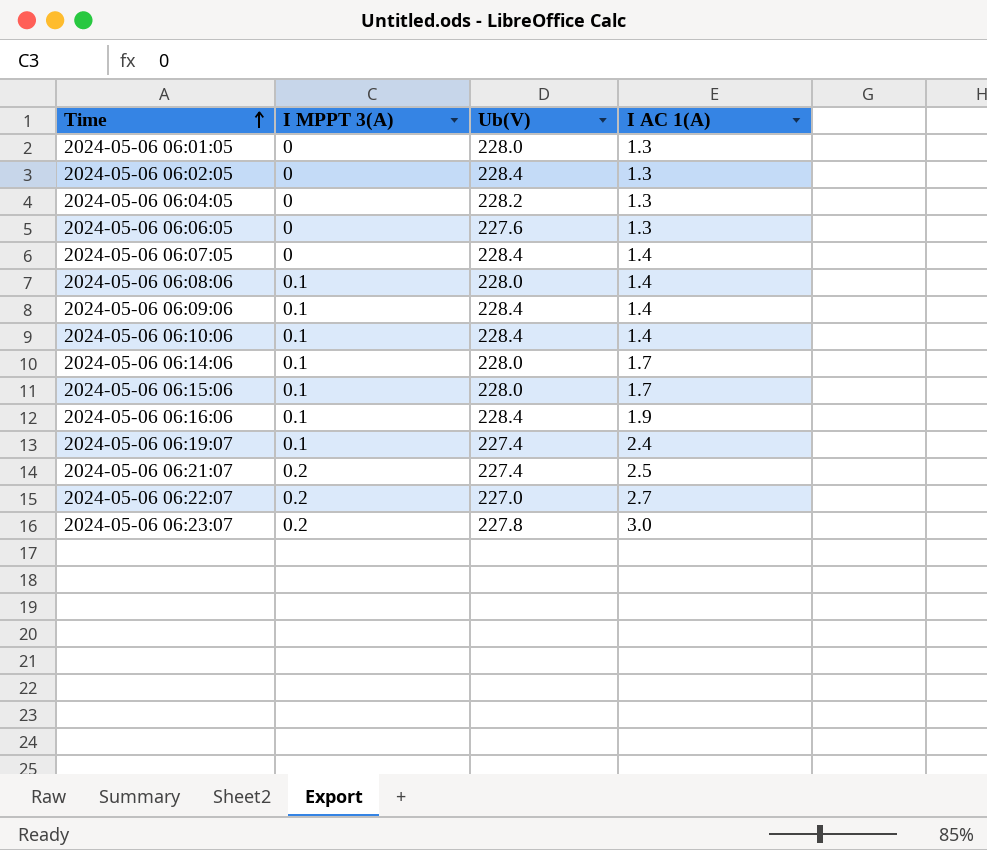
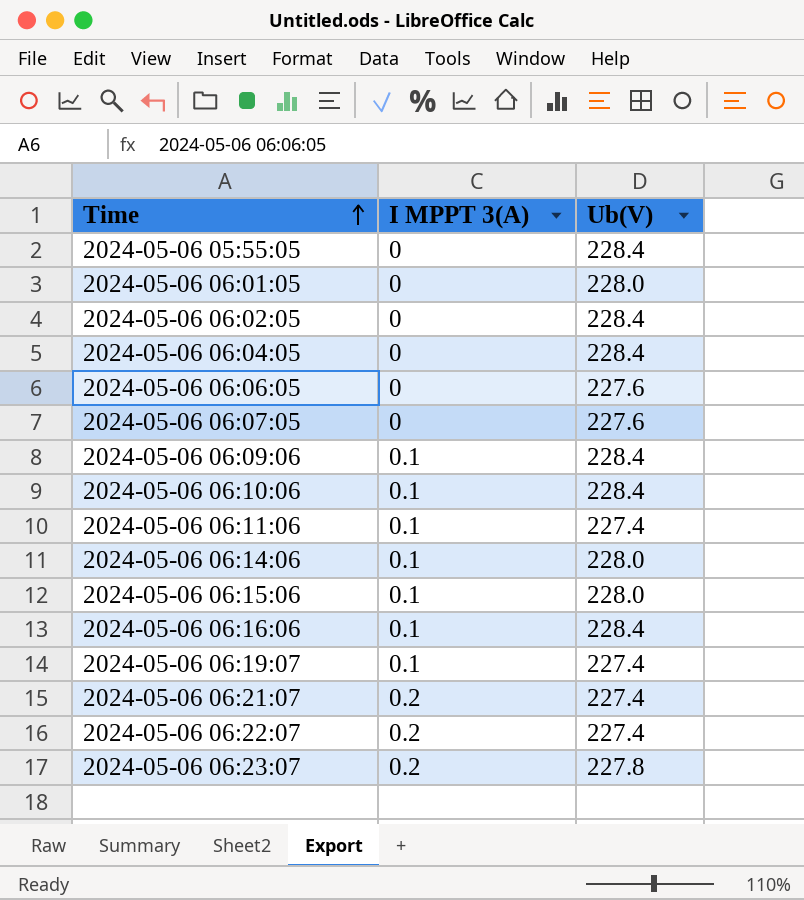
column I AC 1(A) | position: 4 -> none
row 2024-05-06 06:08:06: 0.1 | 228.0 | 1.4 -> none
row 2024-05-06 05:55:05: none -> 0 | 228.4
2024-05-06 06:04:05 | Ub(V): 228.2 -> 228.4
2024-05-06 06:07:05 | Ub(V): 228.4 -> 227.6
row 2024-05-06 06:11:06: none -> 0.1 | 227.4
2024-05-06 06:22:07 | Ub(V): 227.0 -> 227.4

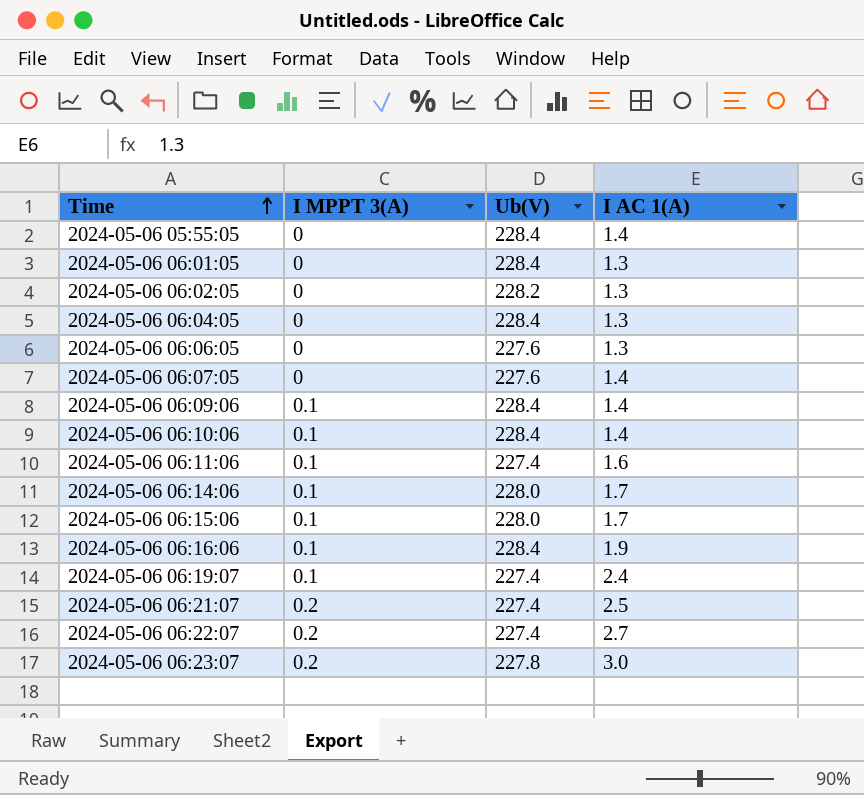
column I AC 1(A) | position: none -> 4
2024-05-06 06:01:05 | Ub(V): 228.0 -> 228.4
2024-05-06 06:02:05 | Ub(V): 228.4 -> 228.2

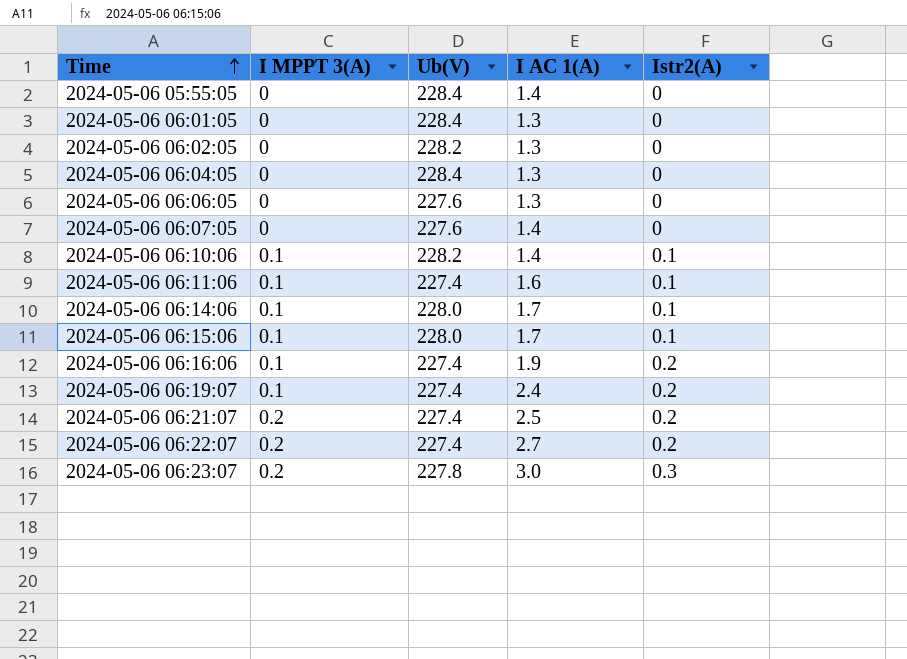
column Istr2(A) | position: none -> 5
row 2024-05-06 06:09:06: 0.1 | 228.4 | 1.4 -> none
2024-05-06 06:10:06 | Ub(V): 228.4 -> 228.2
2024-05-06 06:16:06 | Ub(V): 228.4 -> 227.4

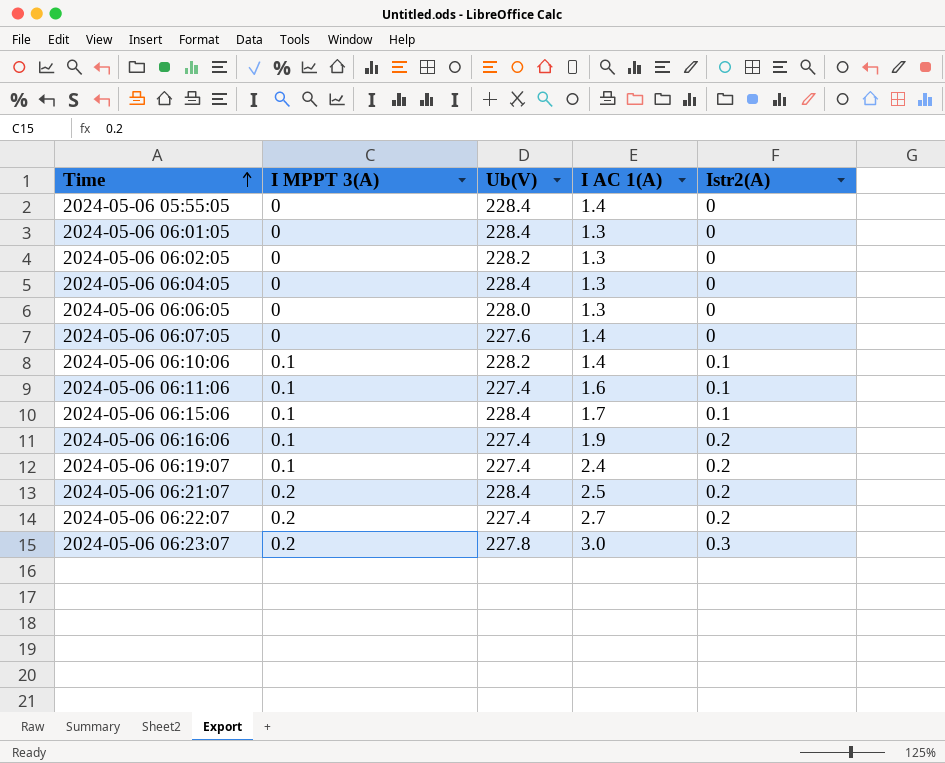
row 2024-05-06 06:14:06: 0.1 | 228.0 | 1.7 | 0.1 -> none
2024-05-06 06:06:05 | Ub(V): 227.6 -> 228.0
2024-05-06 06:15:06 | Ub(V): 228.0 -> 228.4
2024-05-06 06:21:07 | Ub(V): 227.4 -> 228.4

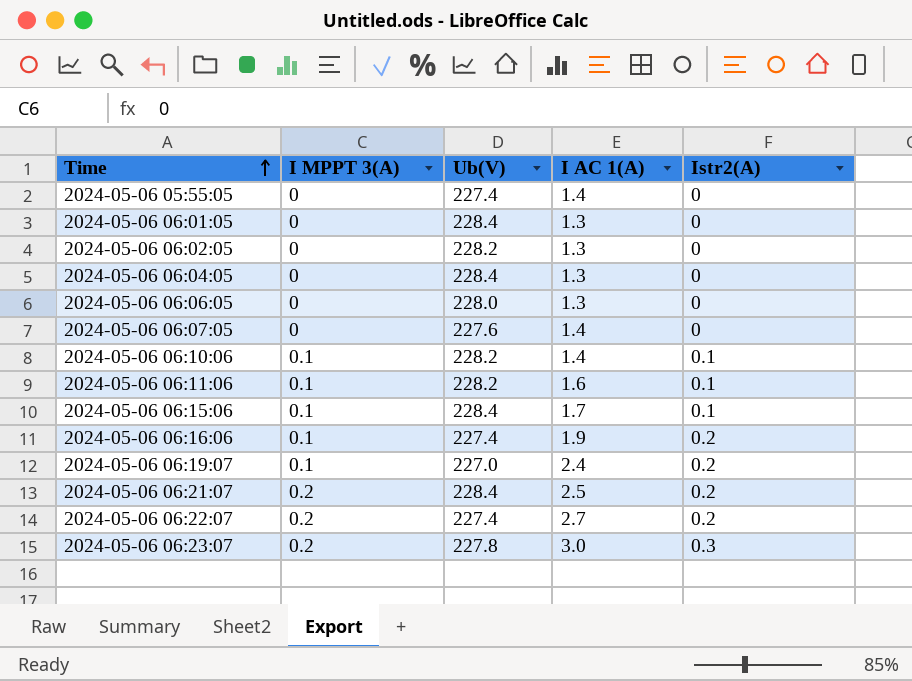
2024-05-06 05:55:05 | Ub(V): 228.4 -> 227.4
2024-05-06 06:11:06 | Ub(V): 227.4 -> 228.2
2024-05-06 06:19:07 | Ub(V): 227.4 -> 227.0

